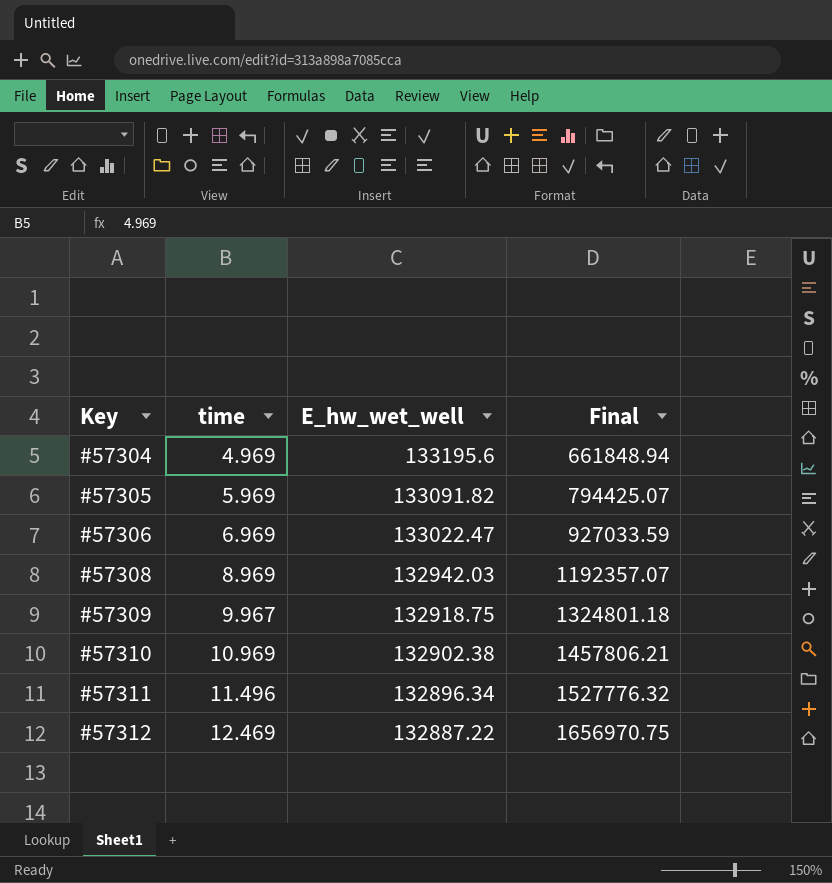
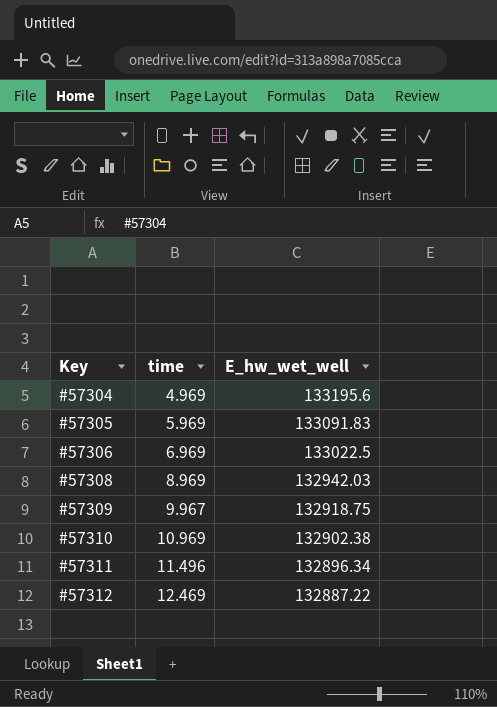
column Final | formula: [time] * [E_hw_wet_well] -> none
#57305 | E_hw_wet_well: 133091.82 -> 133091.83
#57306 | E_hw_wet_well: 133022.47 -> 133022.5

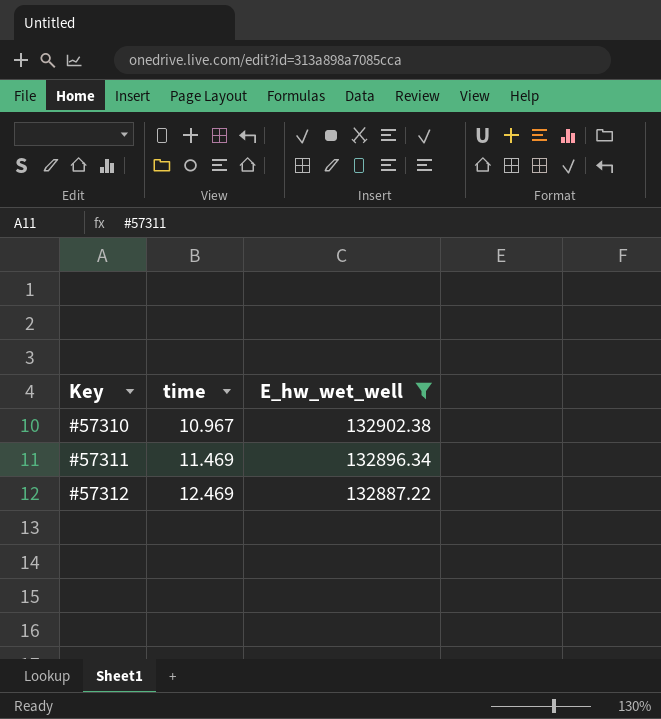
filter: none -> E_hw_wet_well <= 132902.38
#57310 | time: 10.969 -> 10.967
#57311 | time: 11.496 -> 11.469

